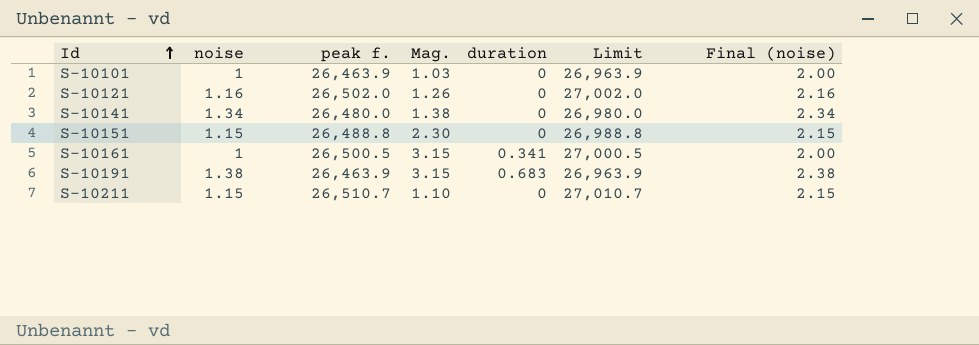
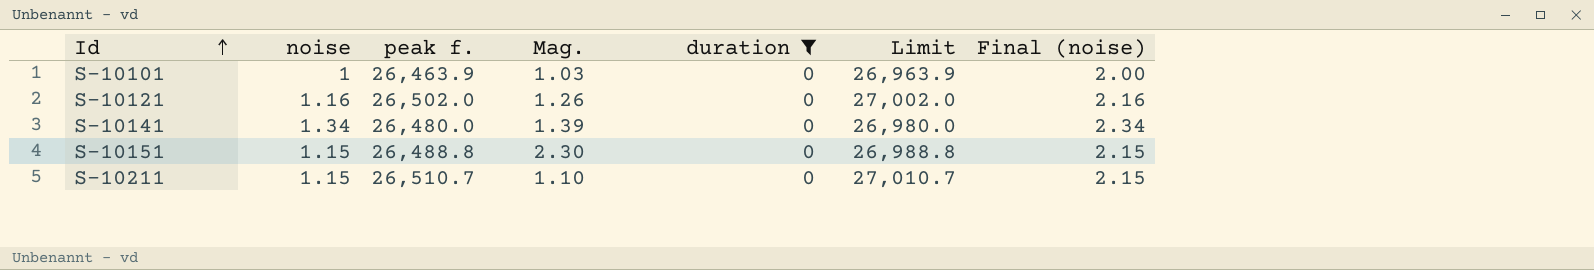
filter: none -> duration = 0
S-10141 | Mag.: 1.38 -> 1.39

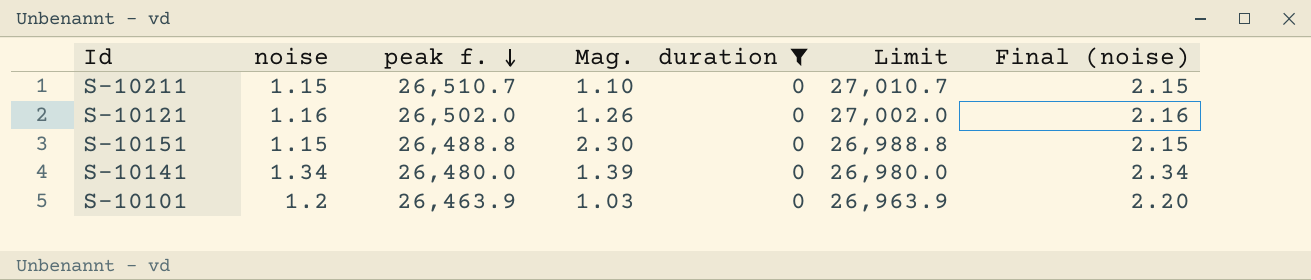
row order: Id ascending -> peak f. descending
S-10101 | noise: 1 -> 1.2
S-10101 | Final (noise): 2.00 -> 2.20

